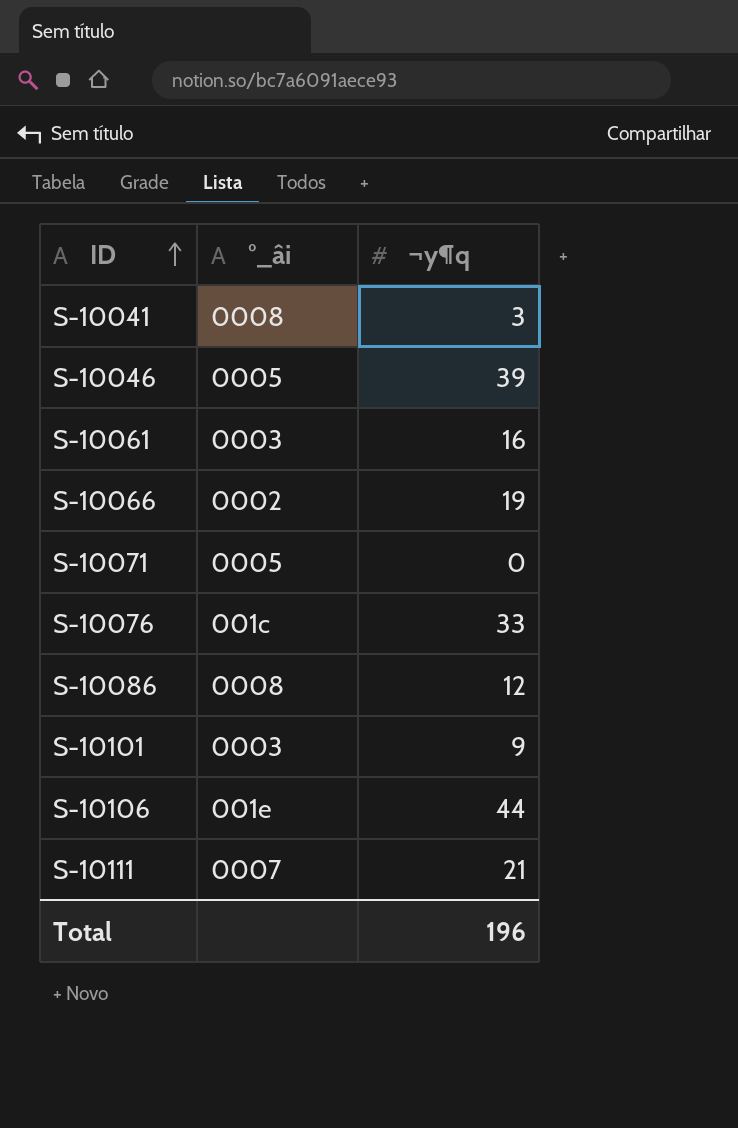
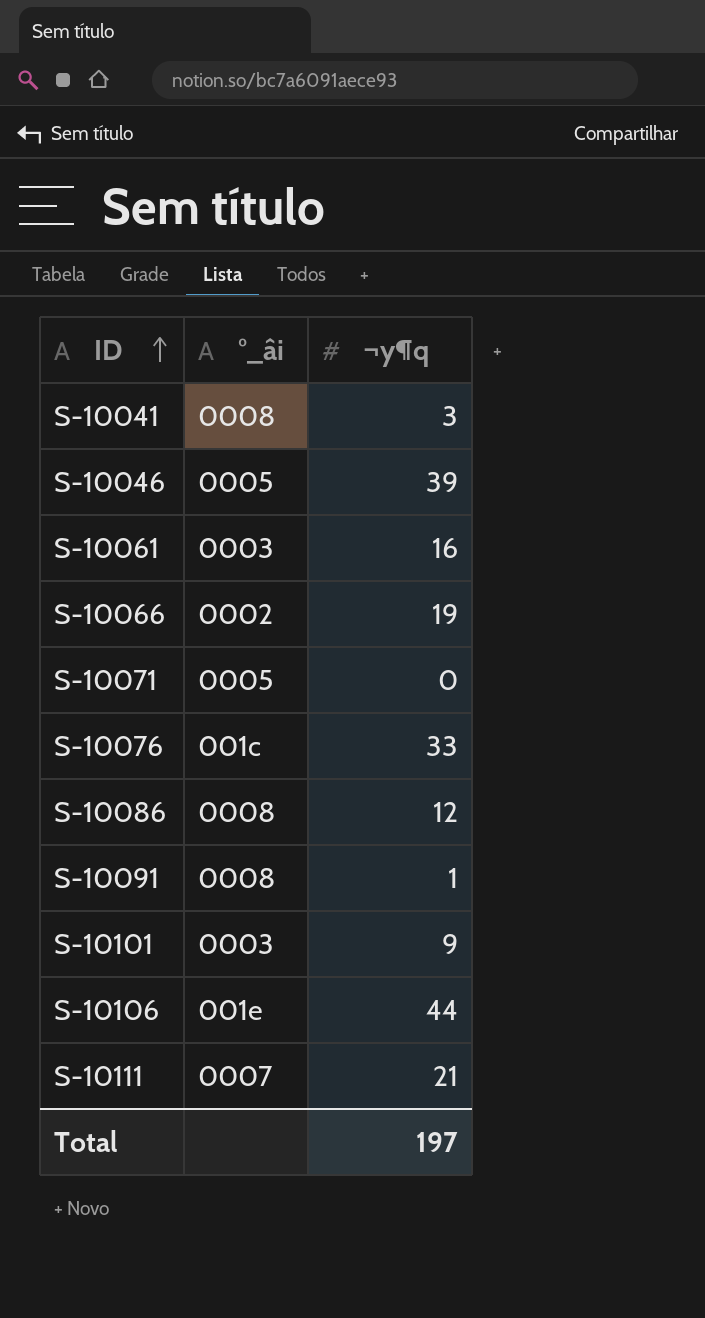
row S-10091: none -> 0008 | 1
Total | ¬y¶q: 196 -> 197

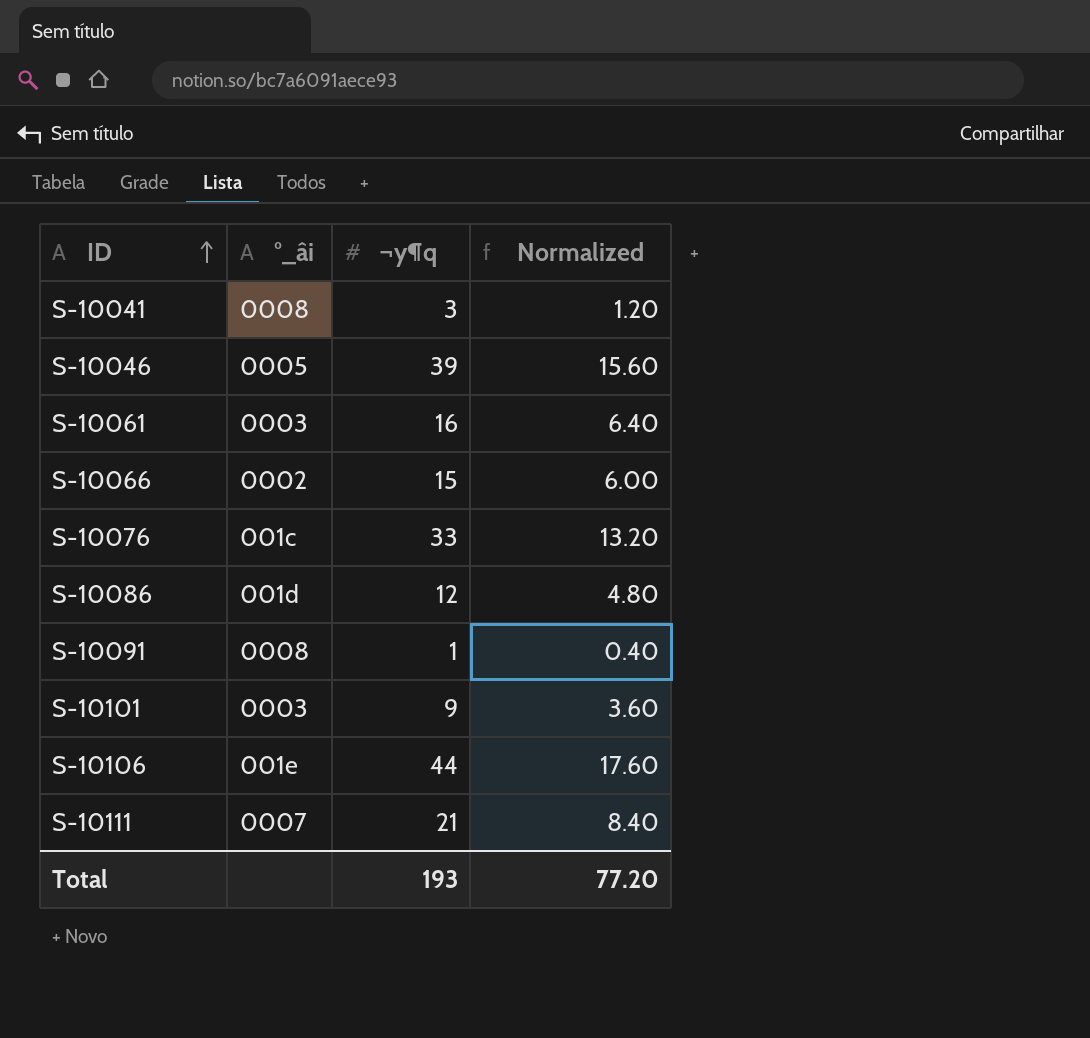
column Normalized | formula: none -> [¬y¶q] * 0.4
row S-10071: 0005 | 0 -> none
S-10066 | ¬y¶q: 19 -> 15
S-10086 | °_âi: 0008 -> 001d
Total | ¬y¶q: 197 -> 193

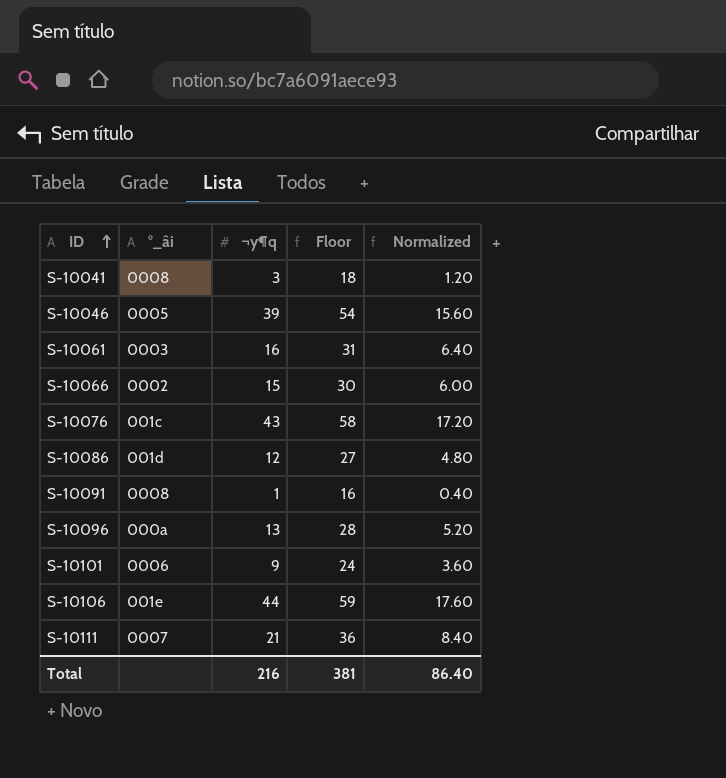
column Floor | formula: none -> [¬y¶q] + 15
S-10076 | ¬y¶q: 33 -> 43
S-10076 | Normalized: 13.20 -> 17.20
row S-10096: none -> 000a | 13 | 28 | 5.20
S-10101 | °_âi: 0003 -> 0006
Total | ¬y¶q: 193 -> 216
Total | Normalized: 77.20 -> 86.40

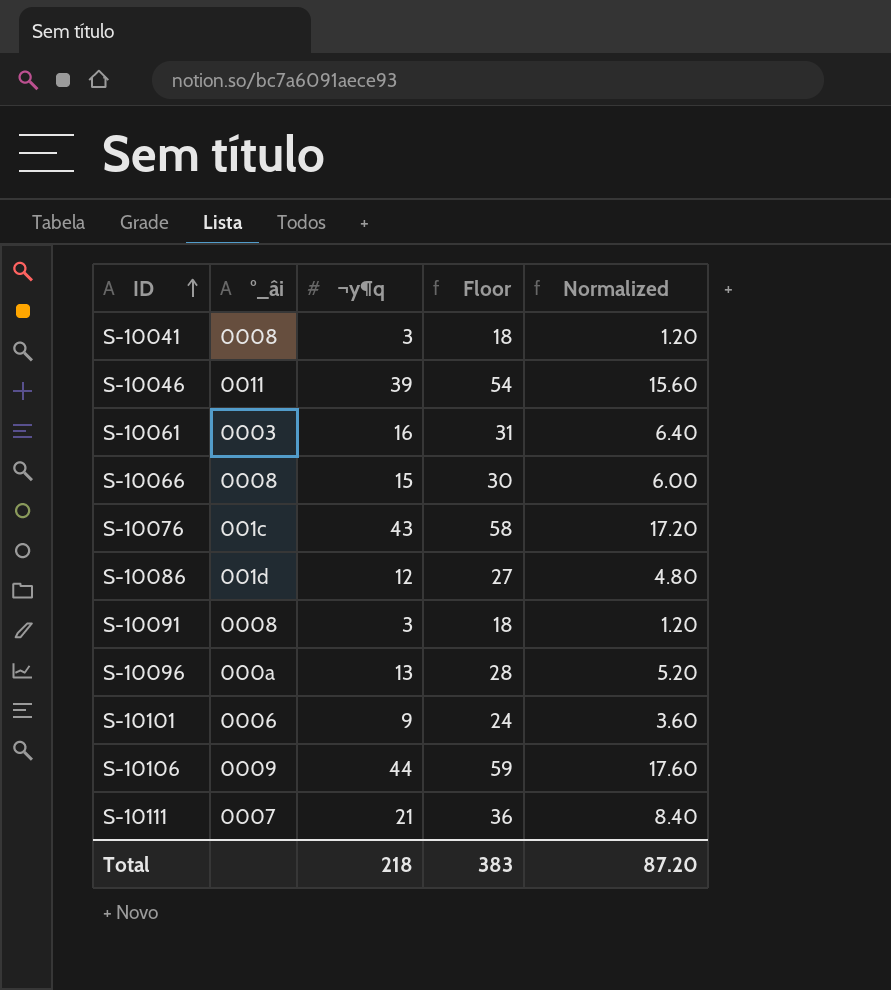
S-10046 | °_âi: 0005 -> 0011
S-10066 | °_âi: 0002 -> 0008
S-10091 | ¬y¶q: 1 -> 3
S-10091 | Floor: 16 -> 18
S-10091 | Normalized: 0.40 -> 1.20
S-10106 | °_âi: 001e -> 0009
Total | ¬y¶q: 216 -> 218
Total | Floor: 381 -> 383
Total | Normalized: 86.40 -> 87.20

